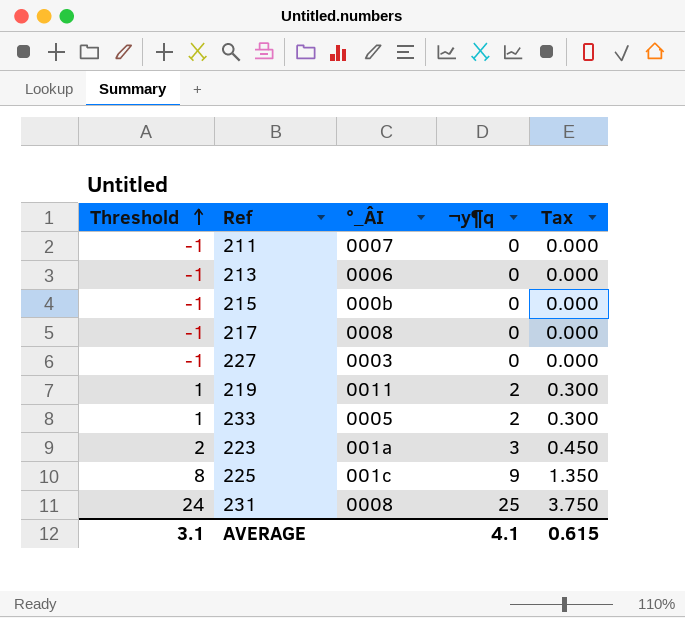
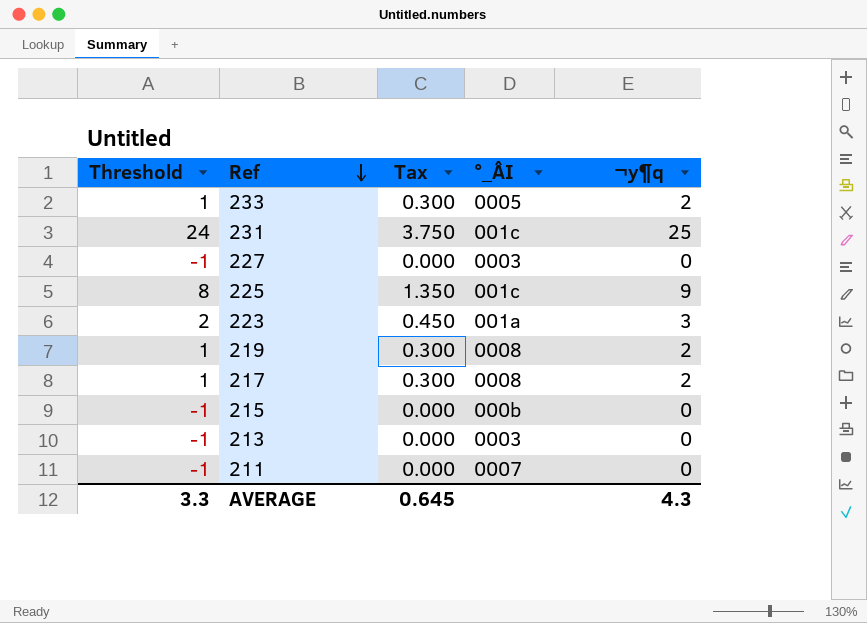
row order: Threshold ascending -> Ref descending
column Tax | position: 5 -> 3
231 | °_ÂI: 0008 -> 001c
219 | °_ÂI: 0011 -> 0008
217 | Threshold: -1 -> 1
217 | Tax: 0.000 -> 0.300
217 | ¬y¶q: 0 -> 2
213 | °_ÂI: 0006 -> 0003
AVERAGE | Threshold: 3.1 -> 3.3
AVERAGE | Tax: 0.615 -> 0.645
AVERAGE | ¬y¶q: 4.1 -> 4.3

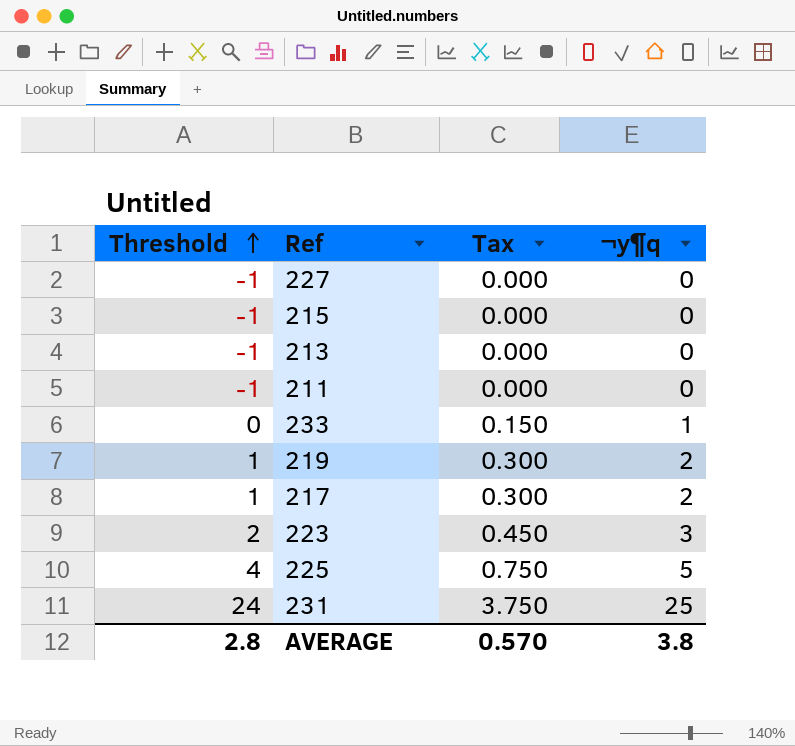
row order: Ref descending -> Threshold ascending
column °_ÂI | position: 4 -> none
233 | Threshold: 1 -> 0
233 | Tax: 0.300 -> 0.150
233 | ¬y¶q: 2 -> 1
225 | Threshold: 8 -> 4
225 | Tax: 1.350 -> 0.750
225 | ¬y¶q: 9 -> 5
AVERAGE | Threshold: 3.3 -> 2.8
AVERAGE | Tax: 0.645 -> 0.570
AVERAGE | ¬y¶q: 4.3 -> 3.8

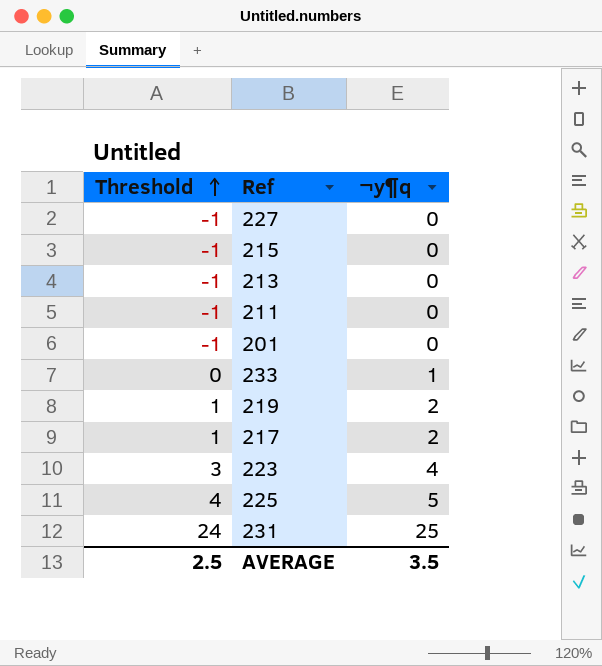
column Tax | formula: [¬y¶q] * 0.15 -> none
row 201: none -> -1 | 0
223 | Threshold: 2 -> 3
223 | ¬y¶q: 3 -> 4
AVERAGE | Threshold: 2.8 -> 2.5
AVERAGE | ¬y¶q: 3.8 -> 3.5

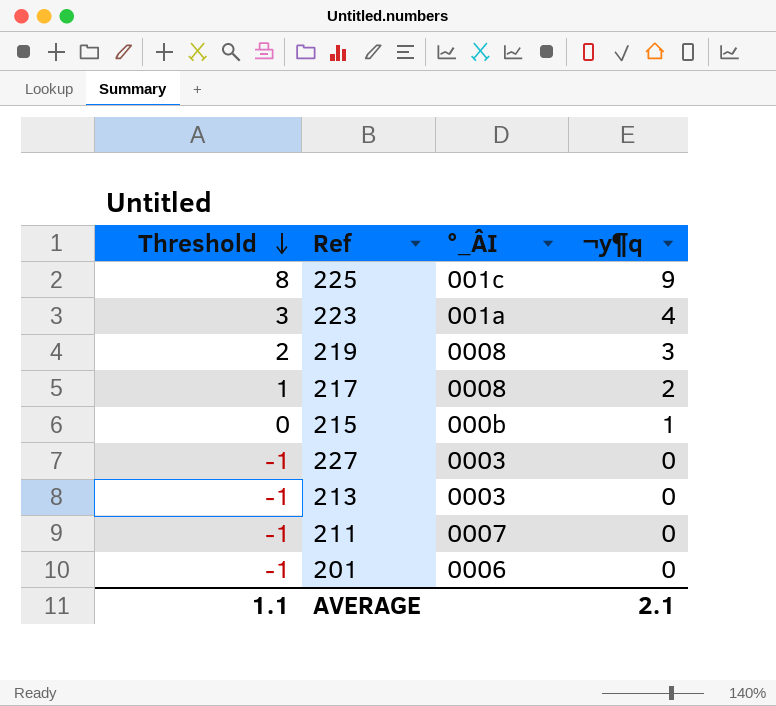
row order: Threshold ascending -> Threshold descending
column °_ÂI | position: none -> 3
row 233: 0 | 1 -> none
row 231: 24 | 25 -> none
225 | Threshold: 4 -> 8
225 | ¬y¶q: 5 -> 9
219 | Threshold: 1 -> 2
219 | ¬y¶q: 2 -> 3
215 | Threshold: -1 -> 0
215 | ¬y¶q: 0 -> 1
AVERAGE | Threshold: 2.5 -> 1.1
AVERAGE | ¬y¶q: 3.5 -> 2.1

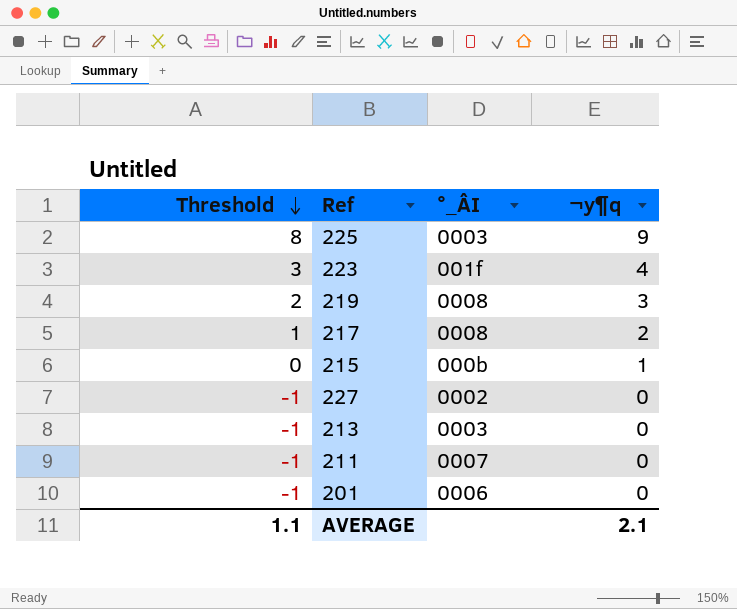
225 | °_ÂI: 001c -> 0003
223 | °_ÂI: 001a -> 001f
227 | °_ÂI: 0003 -> 0002

